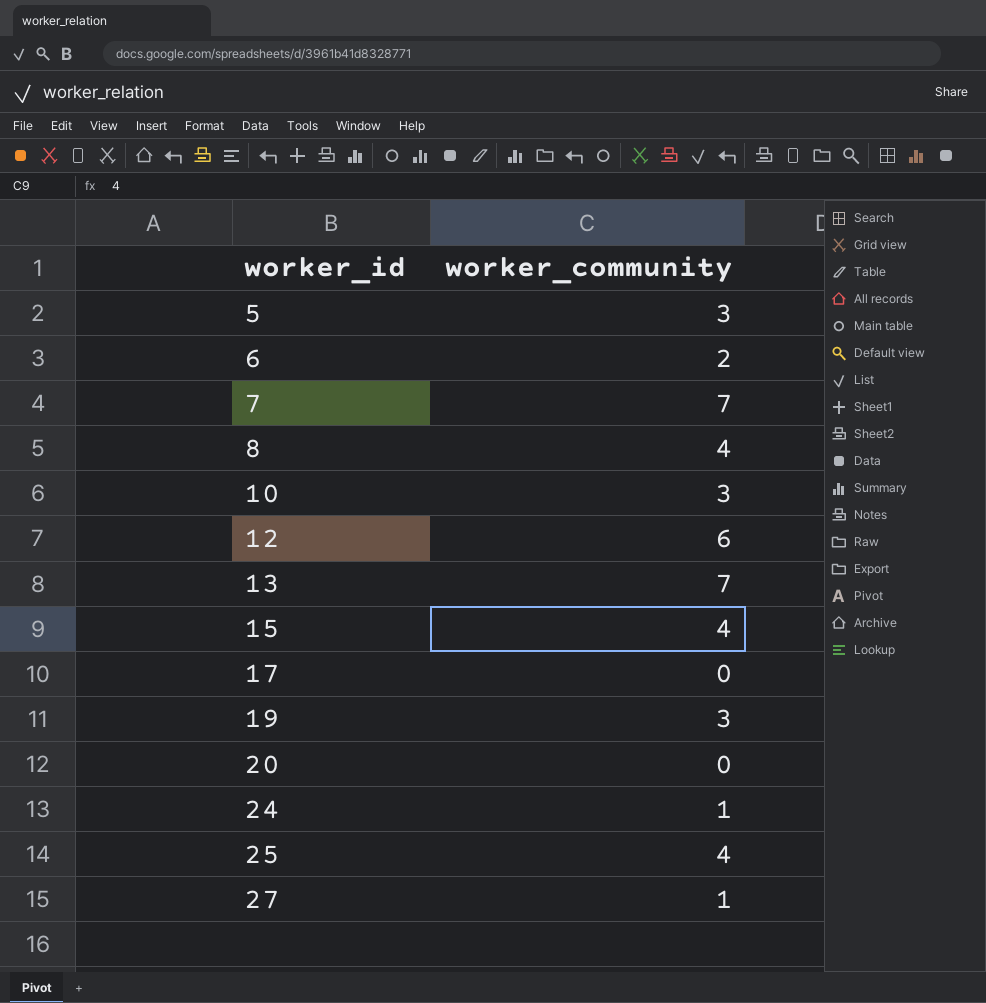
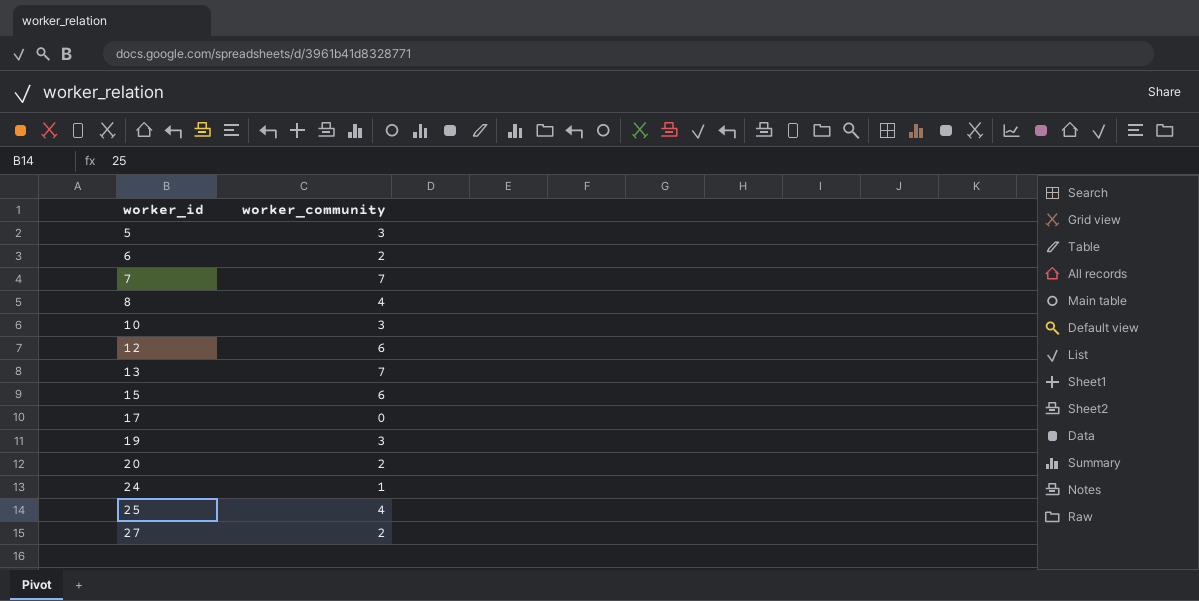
15 | worker_community: 4 -> 6
20 | worker_community: 0 -> 2
27 | worker_community: 1 -> 2

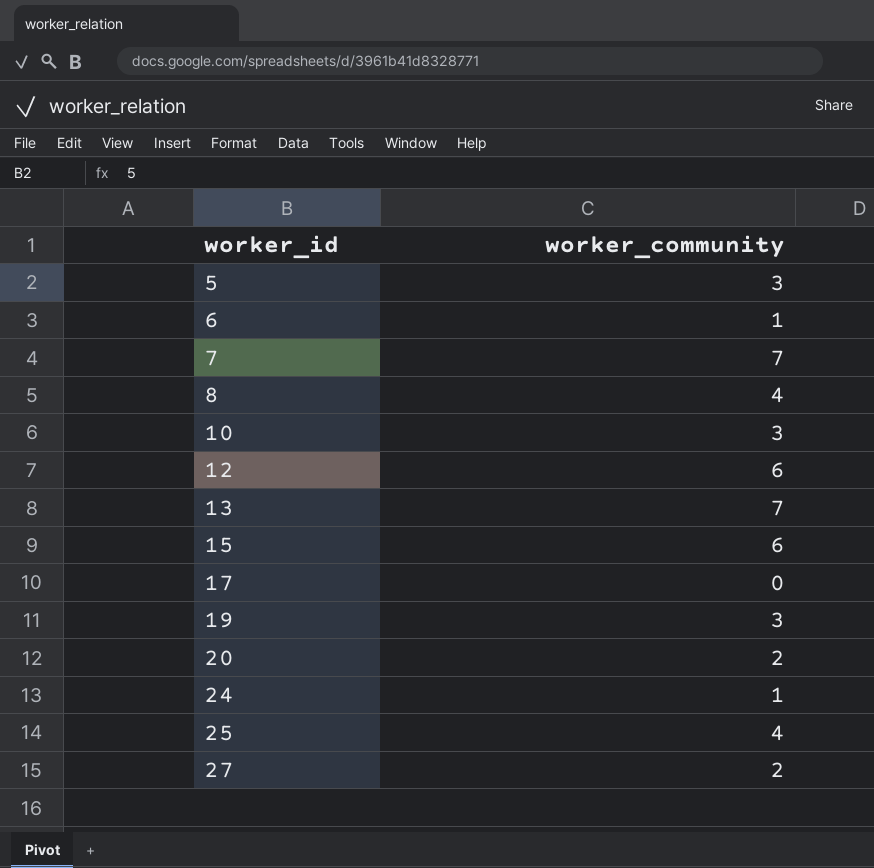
6 | worker_community: 2 -> 1

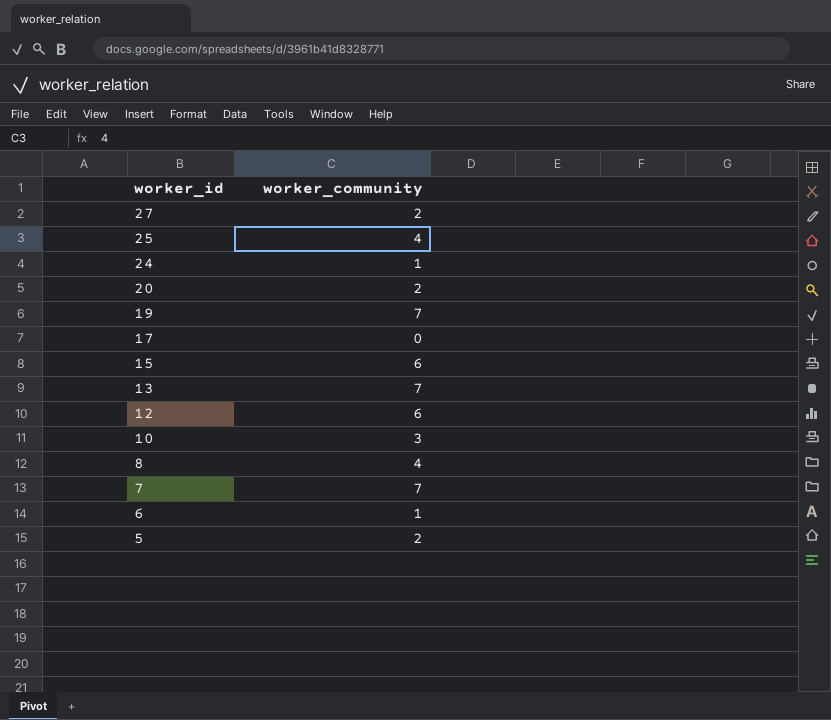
row order: worker_id ascending -> worker_id descending
19 | worker_community: 3 -> 7
5 | worker_community: 3 -> 2

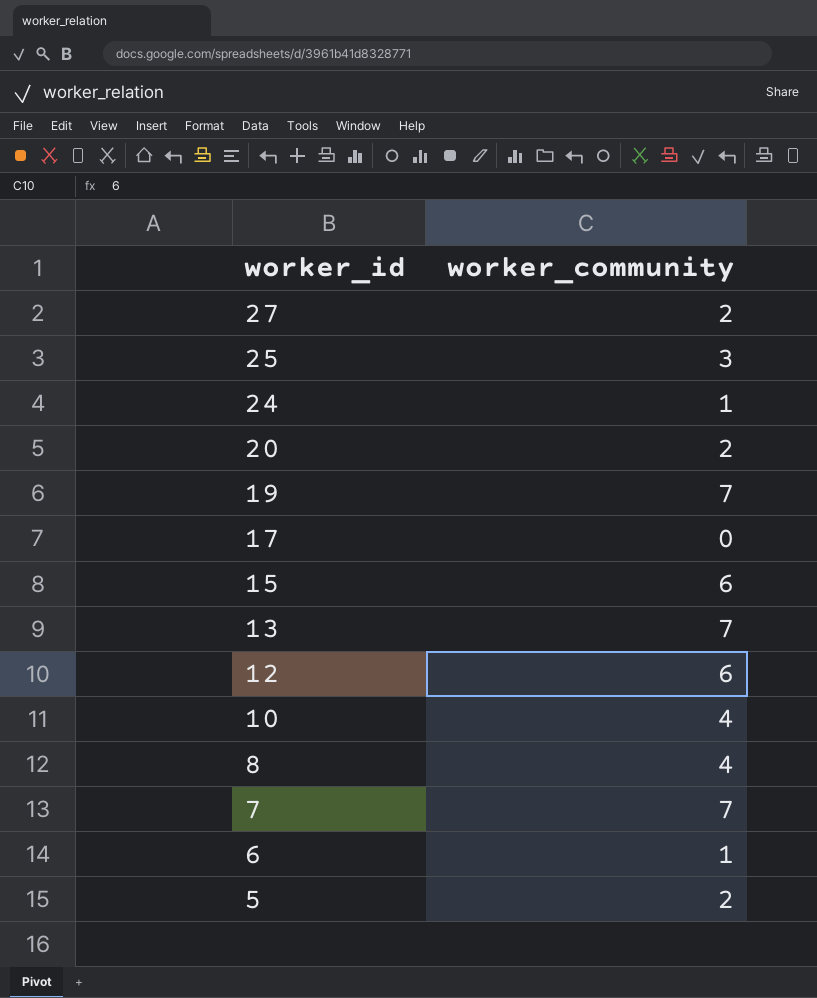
25 | worker_community: 4 -> 3
10 | worker_community: 3 -> 4

